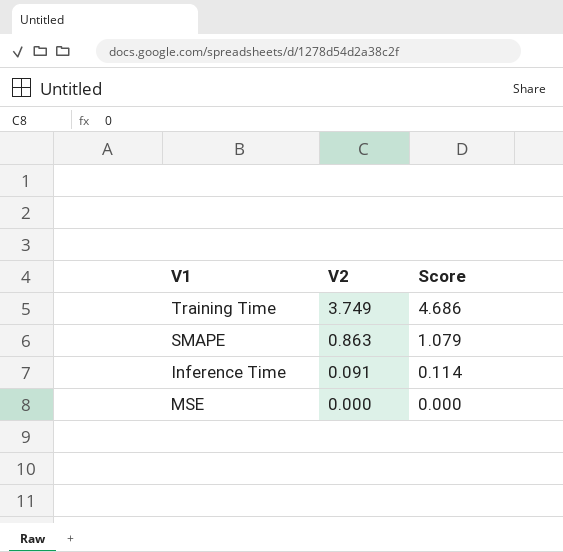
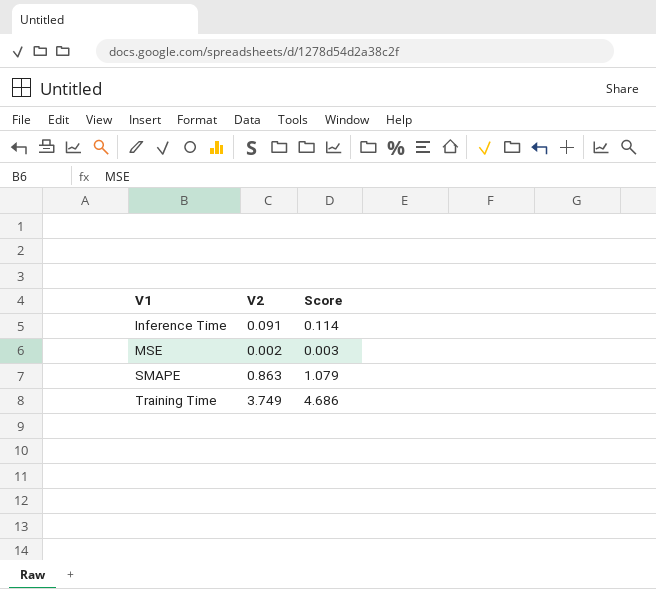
row order: V2 descending -> V1 ascending
MSE | V2: 0.000 -> 0.002
MSE | Score: 0.000 -> 0.003

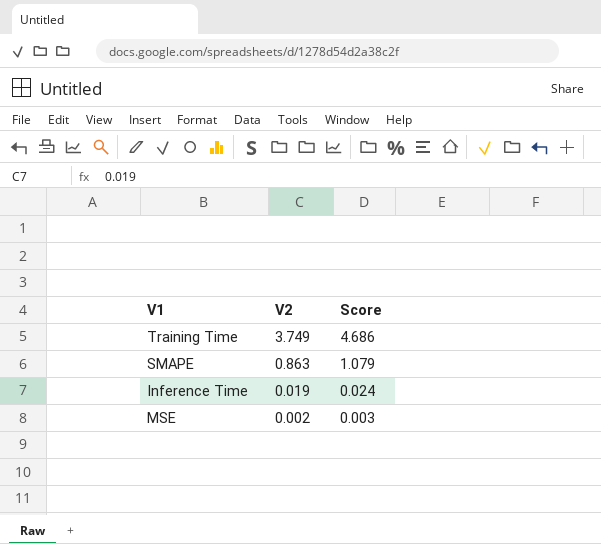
row order: V1 ascending -> V2 descending
Inference Time | V2: 0.091 -> 0.019
Inference Time | Score: 0.114 -> 0.024

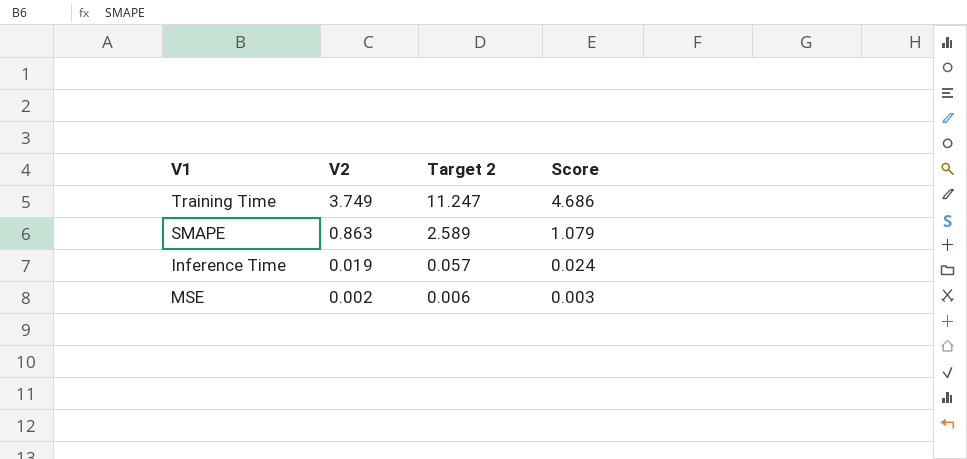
column Target 2 | formula: none -> [V2] * 3

